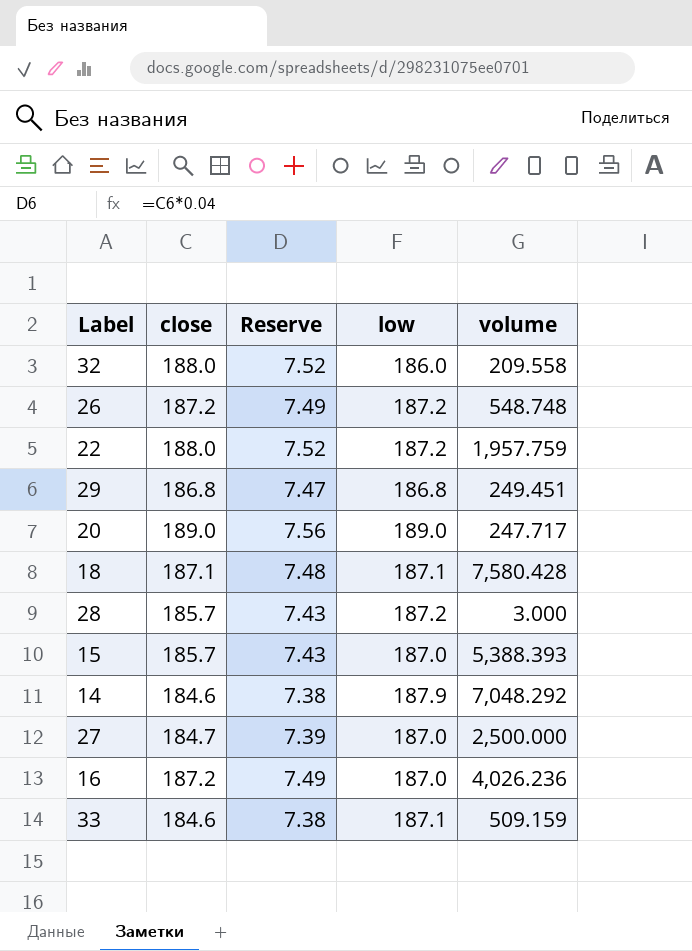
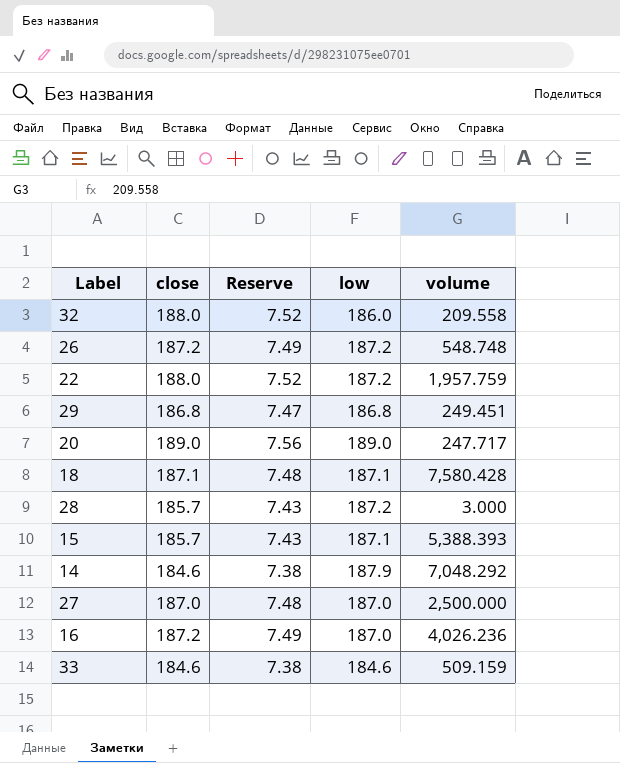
15 | low: 187.0 -> 187.1
27 | close: 184.7 -> 187.0
27 | Reserve: 7.39 -> 7.48
33 | low: 187.1 -> 184.6

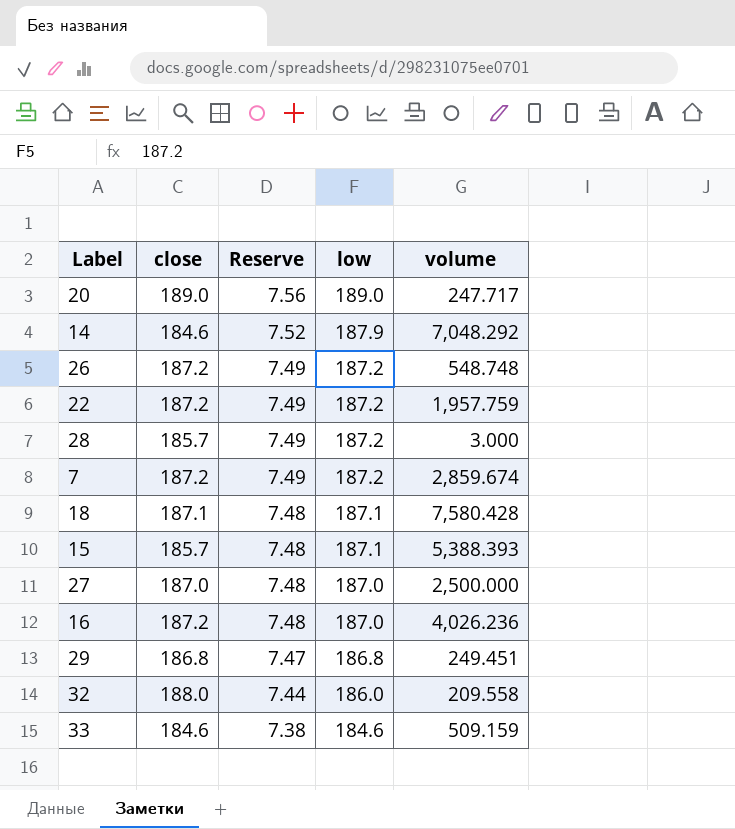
row order: none -> Reserve descending
column Reserve | formula: [close] * 0.04 -> [low] * 0.04
22 | close: 188.0 -> 187.2
row 7: none -> 187.2 | 7.49 | 187.2 | 2,859.674

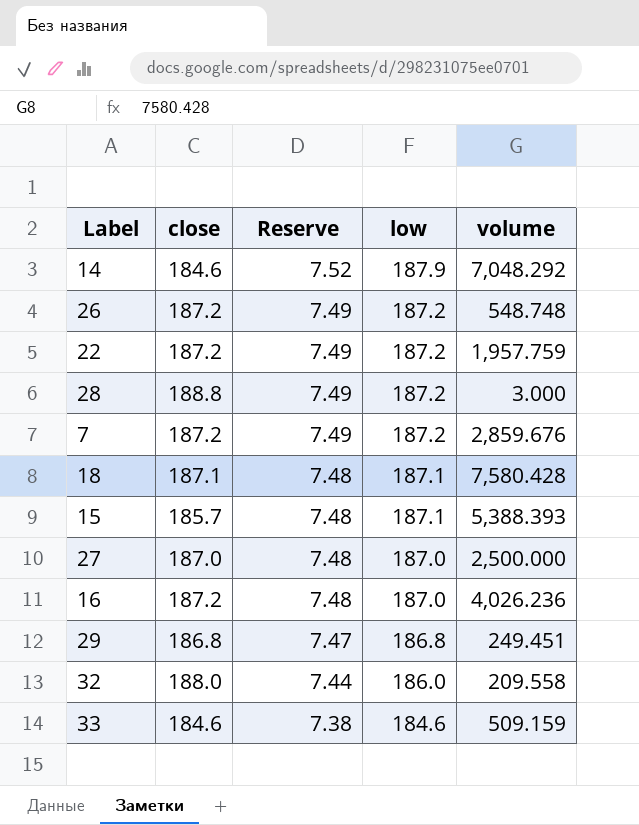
row 20: 189.0 | 7.56 | 189.0 | 247.717 -> none
28 | close: 185.7 -> 188.8
7 | volume: 2,859.674 -> 2,859.676

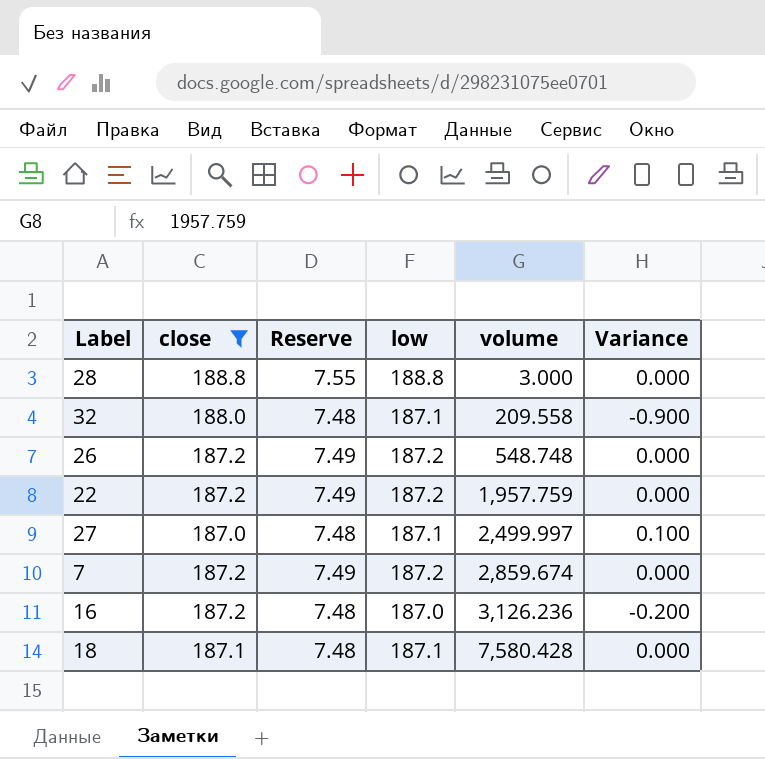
filter: none -> close >= 187.0
row order: Reserve descending -> volume ascending
column Variance | formula: none -> [low] - [close]
28 | Reserve: 7.49 -> 7.55
28 | low: 187.2 -> 188.8
32 | Reserve: 7.44 -> 7.48
32 | low: 186.0 -> 187.1
27 | low: 187.0 -> 187.1
27 | volume: 2,500.000 -> 2,499.997
7 | volume: 2,859.676 -> 2,859.674
16 | volume: 4,026.236 -> 3,126.236

